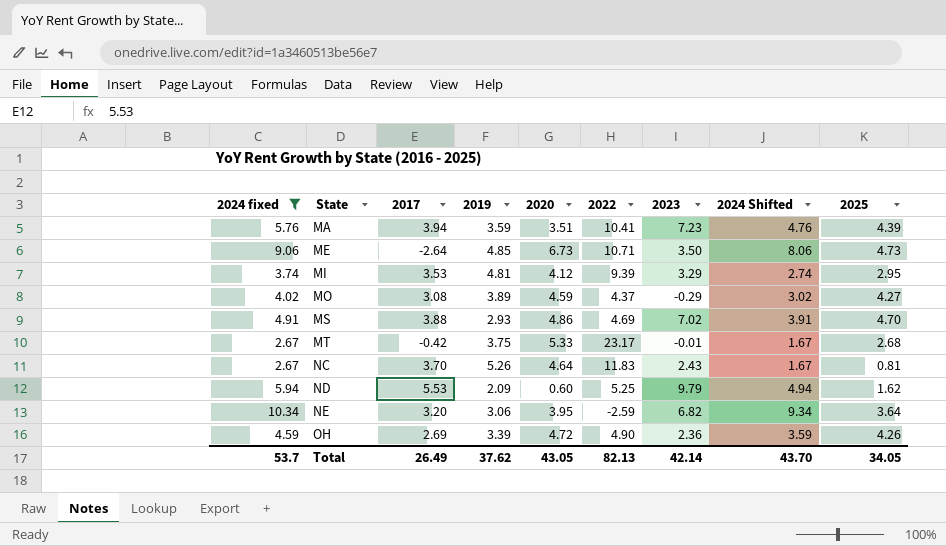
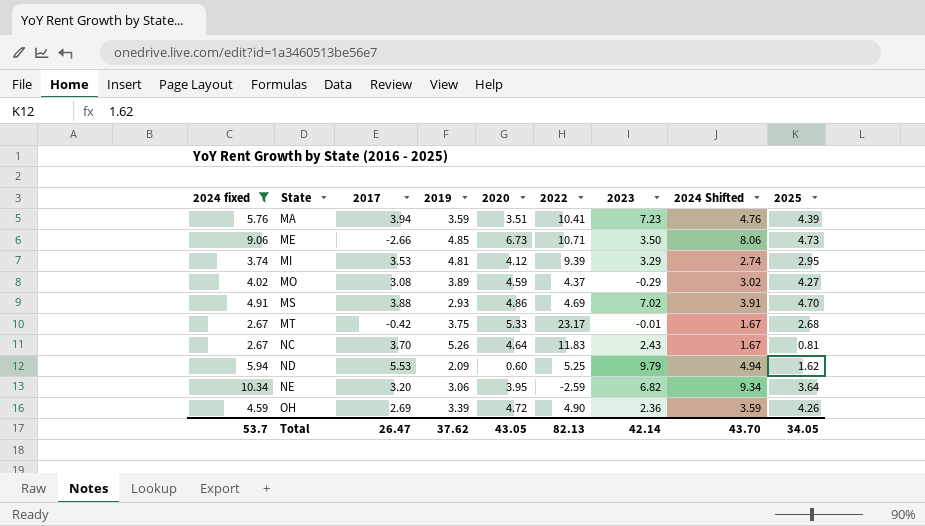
ME | 2017: -2.64 -> -2.66
Total | 2017: 26.49 -> 26.47

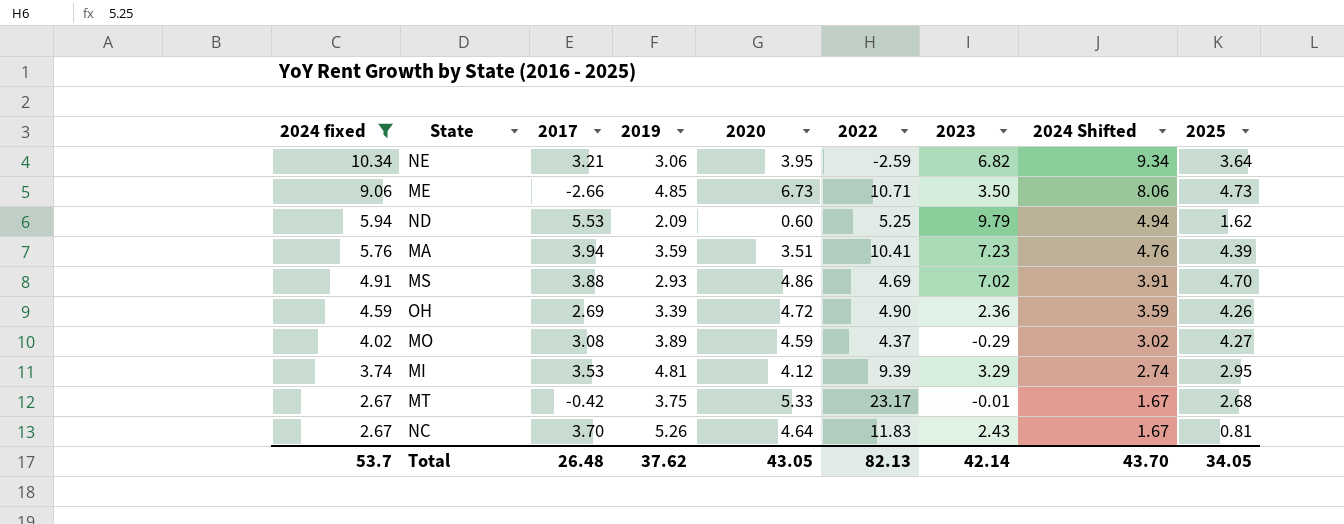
row order: State ascending -> 2024 fixed descending
NE | 2017: 3.20 -> 3.21
Total | 2017: 26.47 -> 26.48

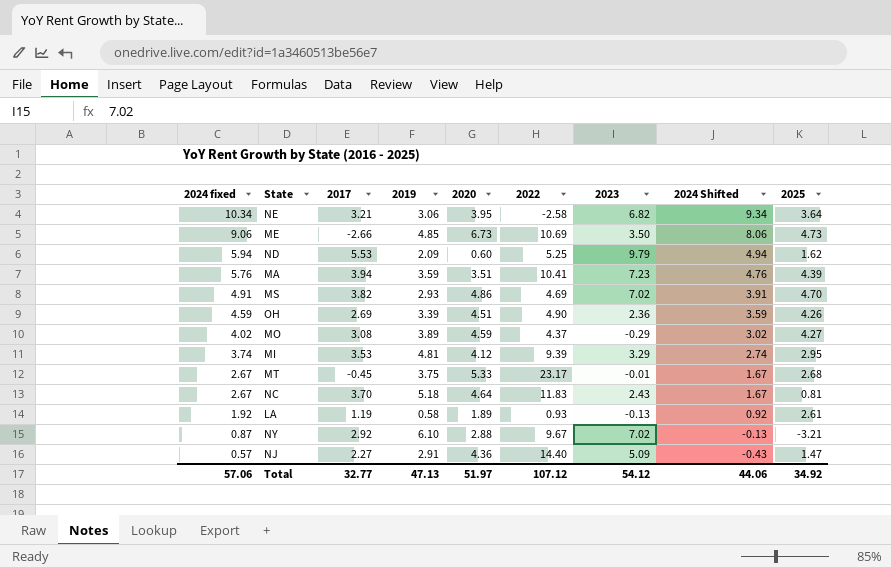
filter: 2024 fixed >= 2.67 -> none
NE | 2022: -2.59 -> -2.58
ME | 2022: 10.71 -> 10.69
MS | 2017: 3.88 -> 3.82
OH | 2020: 4.72 -> 4.51
MT | 2017: -0.42 -> -0.45
NC | 2019: 5.26 -> 5.18
Total | 2024 fixed: 53.7 -> 57.06
Total | 2017: 26.48 -> 32.77
Total | 2019: 37.62 -> 47.13
Total | 2020: 43.05 -> 51.97
Total | 2022: 82.13 -> 107.12
Total | 2023: 42.14 -> 54.12
Total | 2024 Shifted: 43.70 -> 44.06
Total | 2025: 34.05 -> 34.92

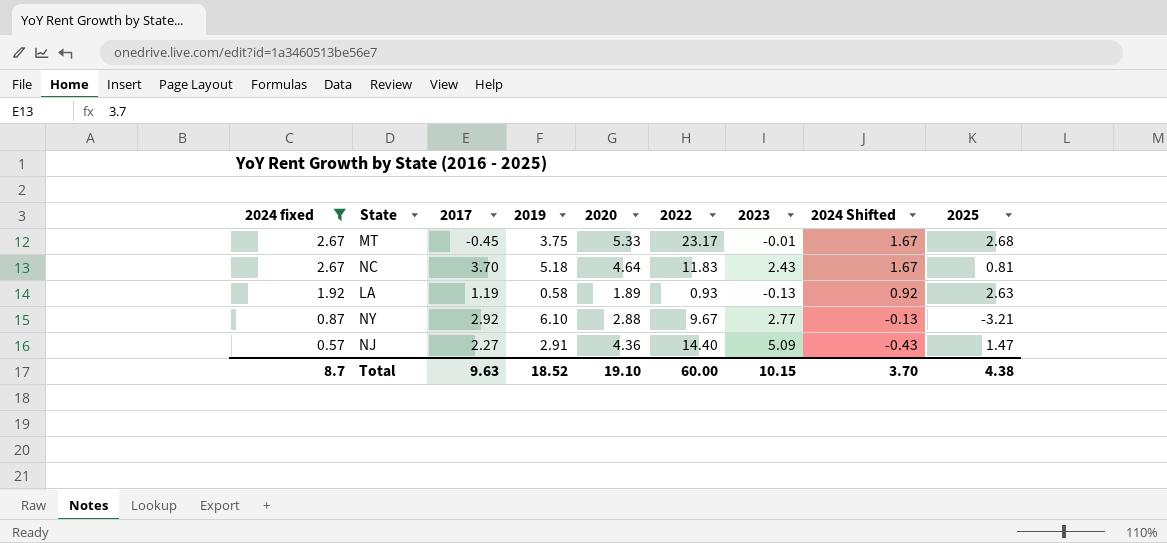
filter: none -> 2024 fixed <= 2.67
LA | 2025: 2.61 -> 2.63
NY | 2023: 7.02 -> 2.77
Total | 2024 fixed: 57.06 -> 8.7
Total | 2017: 32.77 -> 9.63
Total | 2019: 47.13 -> 18.52
Total | 2020: 51.97 -> 19.10
Total | 2022: 107.12 -> 60.00
Total | 2023: 54.12 -> 10.15
Total | 2024 Shifted: 44.06 -> 3.70
Total | 2025: 34.92 -> 4.38

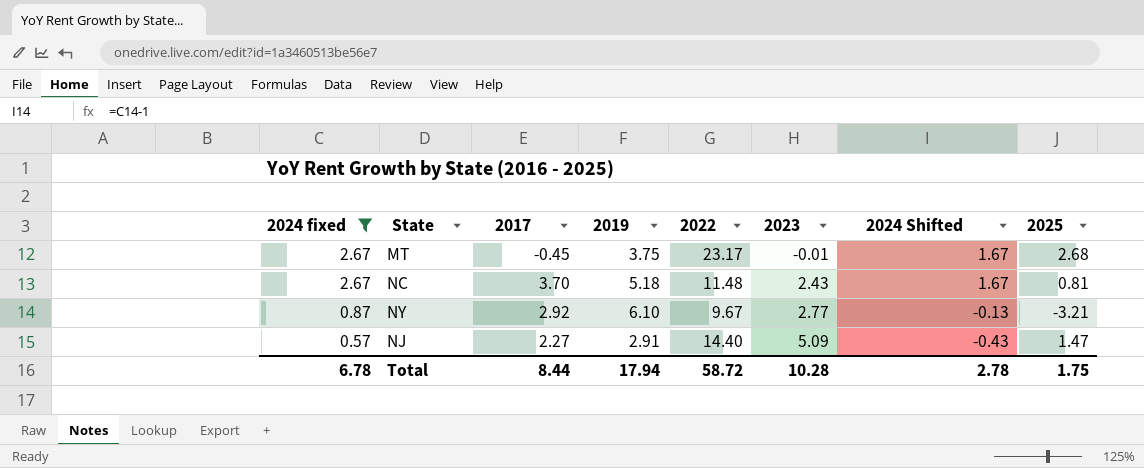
column 2020 | position: 5 -> none
row LA: 1.92 | 1.19 | 0.58 | 1.89 | 0.93 | -0.13 | 0.92 | 2.63 -> none
NC | 2022: 11.83 -> 11.48
Total | 2024 fixed: 8.7 -> 6.78
Total | 2017: 9.63 -> 8.44
Total | 2019: 18.52 -> 17.94
Total | 2022: 60.00 -> 58.72
Total | 2023: 10.15 -> 10.28
Total | 2024 Shifted: 3.70 -> 2.78
Total | 2025: 4.38 -> 1.75

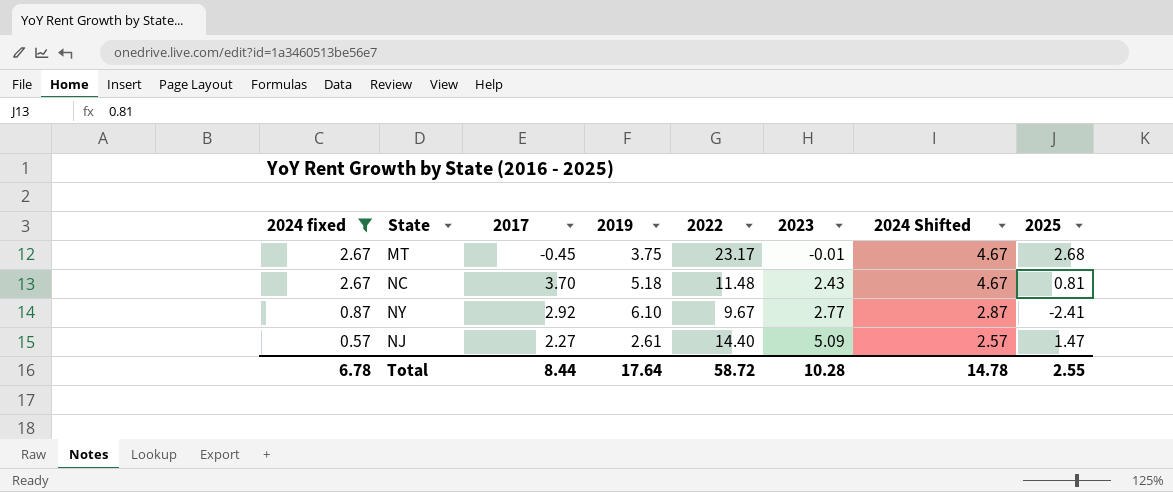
column 2024 Shifted | formula: [2024 fixed] - 1 -> [2024 fixed] + 2
NY | 2025: -3.21 -> -2.41
NJ | 2019: 2.91 -> 2.61
Total | 2019: 17.94 -> 17.64
Total | 2024 Shifted: 2.78 -> 14.78
Total | 2025: 1.75 -> 2.55

